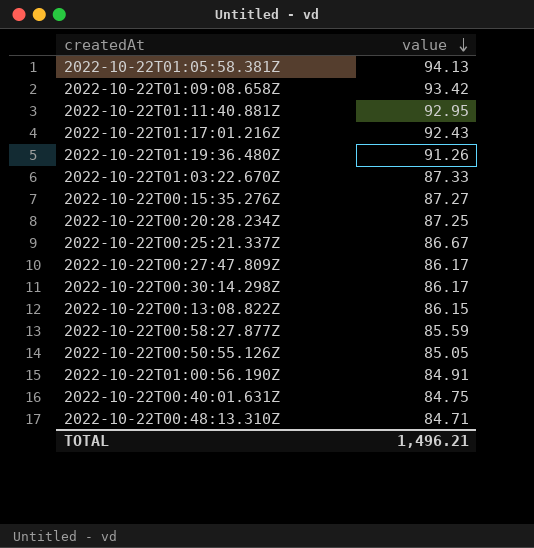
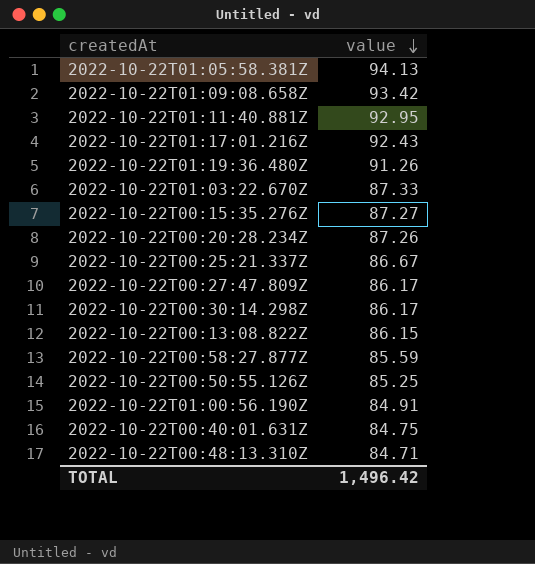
2022-10-22T00:20:28.234Z | value: 87.25 -> 87.26
2022-10-22T00:50:55.126Z | value: 85.05 -> 85.25
TOTAL | value: 1,496.21 -> 1,496.42

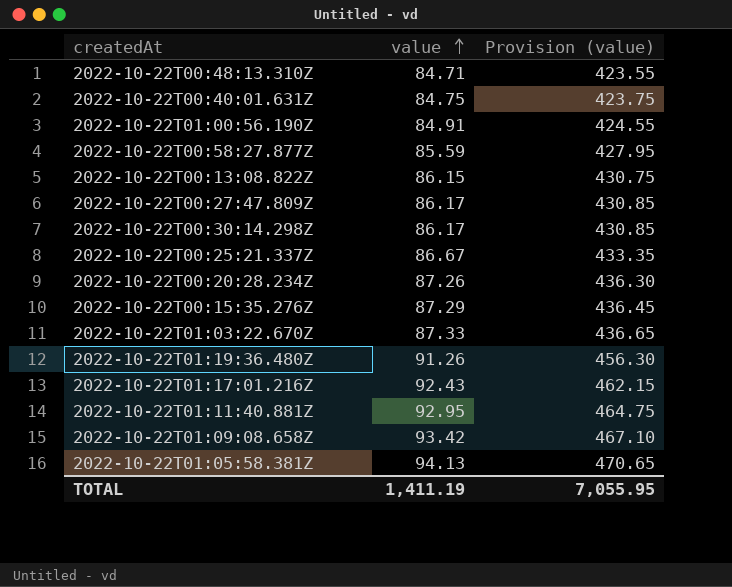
row order: value descending -> value ascending
column Provision (value) | formula: none -> [value] * 5
row 2022-10-22T00:50:55.126Z: 85.25 -> none
2022-10-22T00:15:35.276Z | value: 87.27 -> 87.29
TOTAL | value: 1,496.42 -> 1,411.19

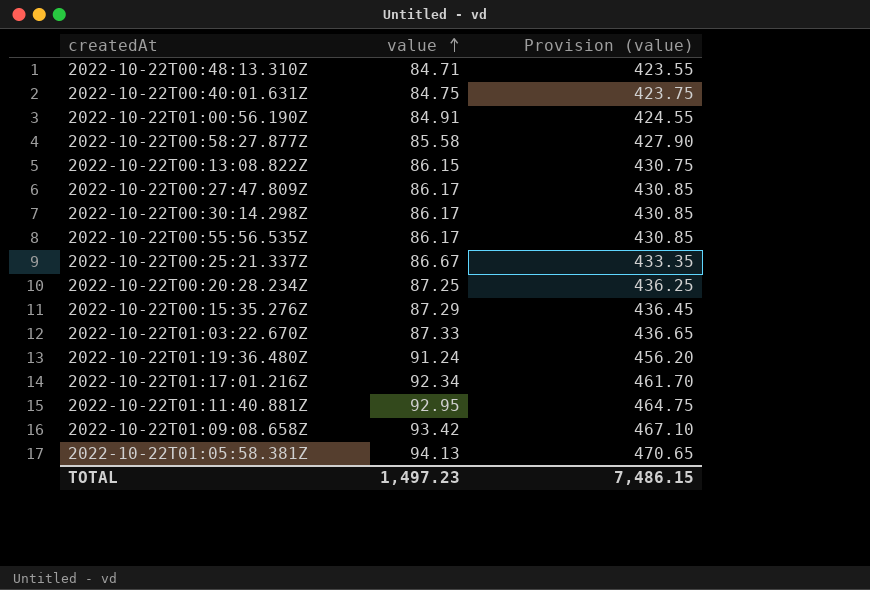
2022-10-22T00:58:27.877Z | value: 85.59 -> 85.58
2022-10-22T00:58:27.877Z | Provision (value): 427.95 -> 427.90
row 2022-10-22T00:55:56.535Z: none -> 86.17 | 430.85
2022-10-22T00:20:28.234Z | value: 87.26 -> 87.25
2022-10-22T00:20:28.234Z | Provision (value): 436.30 -> 436.25
2022-10-22T01:19:36.480Z | value: 91.26 -> 91.24
2022-10-22T01:19:36.480Z | Provision (value): 456.30 -> 456.20
2022-10-22T01:17:01.216Z | value: 92.43 -> 92.34
2022-10-22T01:17:01.216Z | Provision (value): 462.15 -> 461.70
TOTAL | value: 1,411.19 -> 1,497.23
TOTAL | Provision (value): 7,055.95 -> 7,486.15

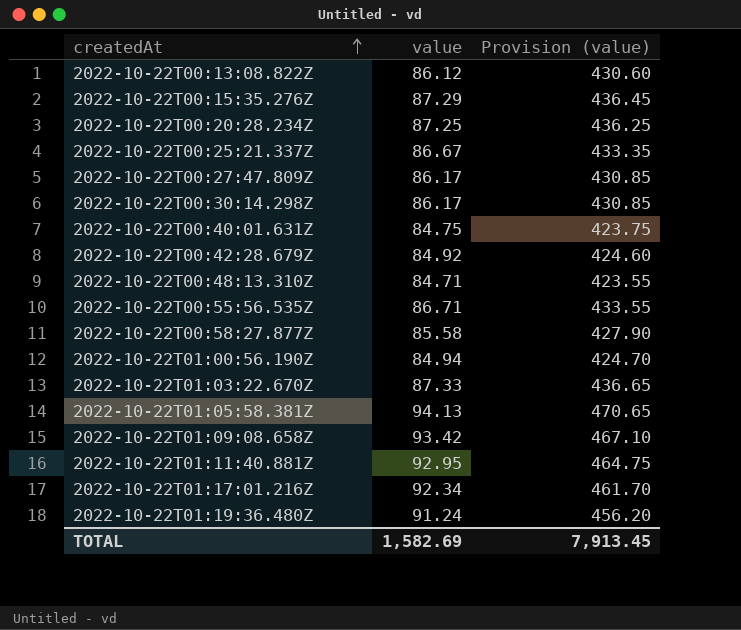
row order: value ascending -> createdAt ascending
2022-10-22T00:13:08.822Z | value: 86.15 -> 86.12
2022-10-22T00:13:08.822Z | Provision (value): 430.75 -> 430.60
row 2022-10-22T00:42:28.679Z: none -> 84.92 | 424.60
2022-10-22T00:55:56.535Z | value: 86.17 -> 86.71
2022-10-22T00:55:56.535Z | Provision (value): 430.85 -> 433.55
2022-10-22T01:00:56.190Z | value: 84.91 -> 84.94
2022-10-22T01:00:56.190Z | Provision (value): 424.55 -> 424.70
TOTAL | value: 1,497.23 -> 1,582.69
TOTAL | Provision (value): 7,486.15 -> 7,913.45

